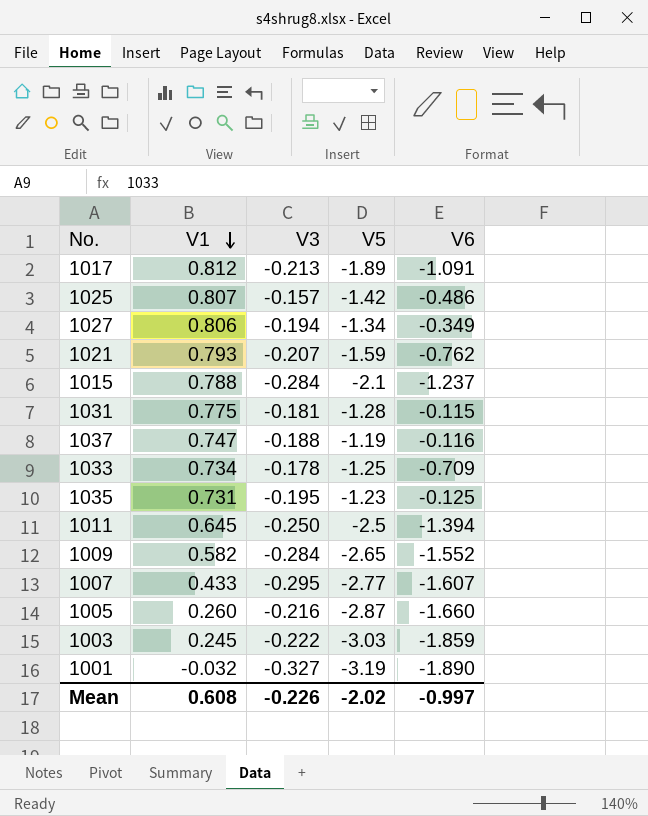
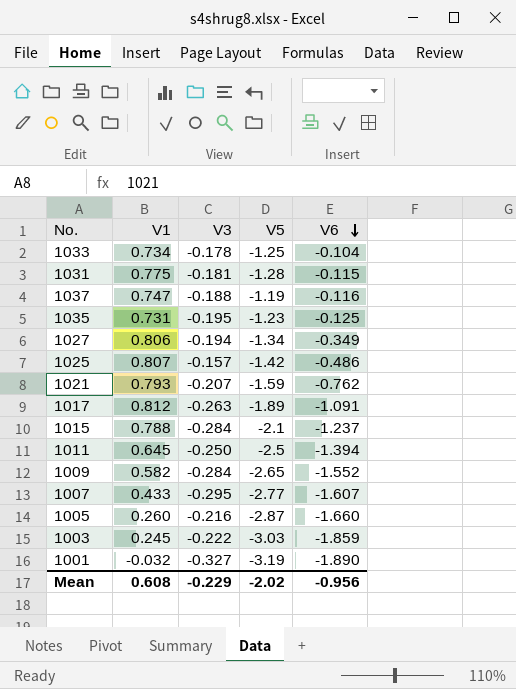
row order: V1 descending -> V6 descending
1033 | V6: -0.709 -> -0.104
1017 | V3: -0.213 -> -0.263
Mean | V3: -0.226 -> -0.229
Mean | V6: -0.997 -> -0.956

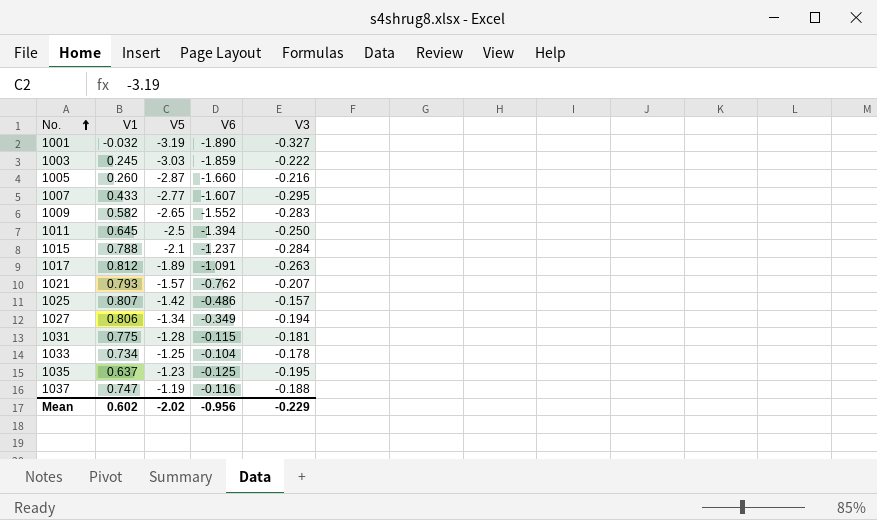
row order: V6 descending -> No. ascending
column V3 | position: 3 -> 5
1009 | V3: -0.284 -> -0.283
1021 | V5: -1.59 -> -1.57
1035 | V1: 0.731 -> 0.637
Mean | V1: 0.608 -> 0.602

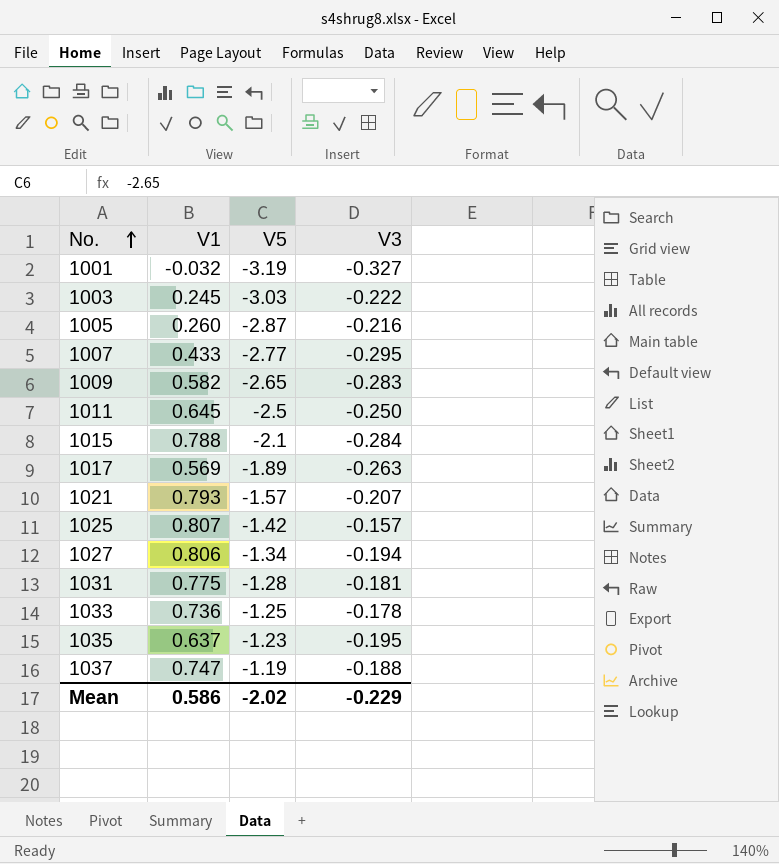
column V6 | position: 4 -> none
1017 | V1: 0.812 -> 0.569
1033 | V1: 0.734 -> 0.736
Mean | V1: 0.602 -> 0.586

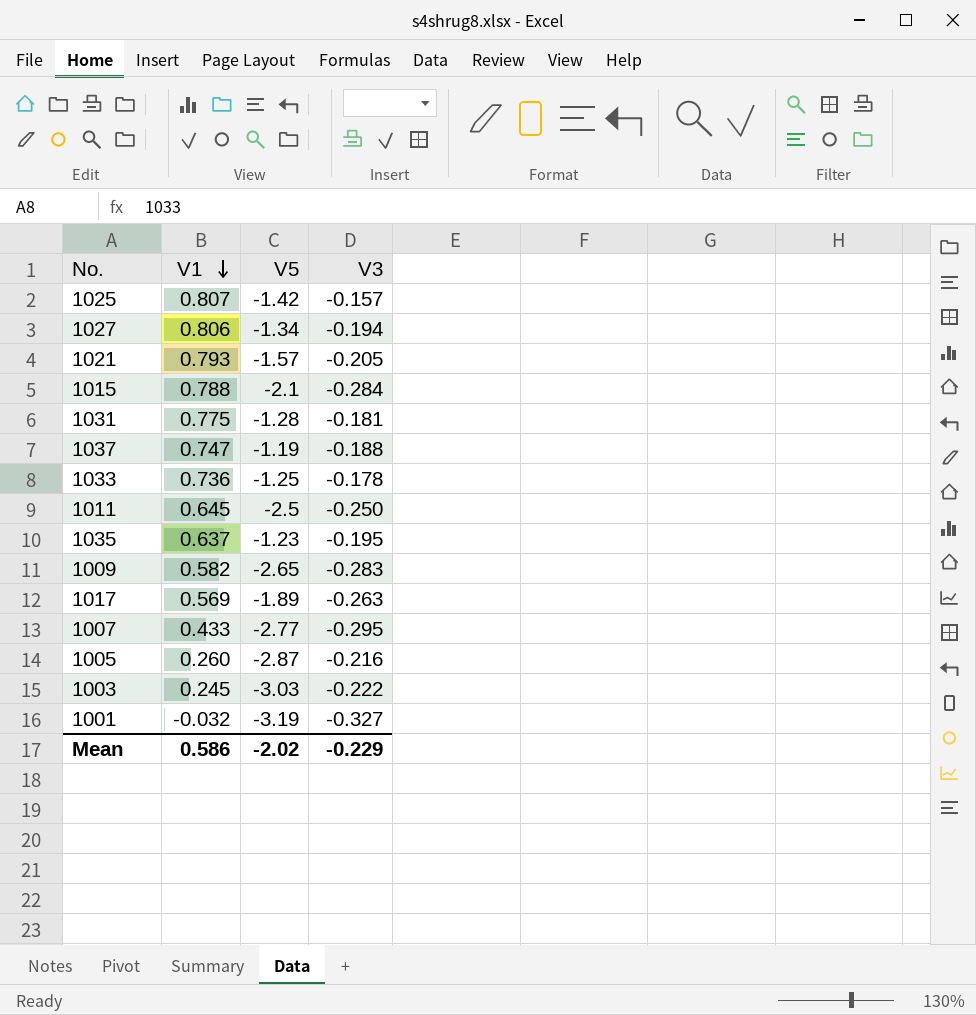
row order: No. ascending -> V1 descending
1021 | V3: -0.207 -> -0.205

